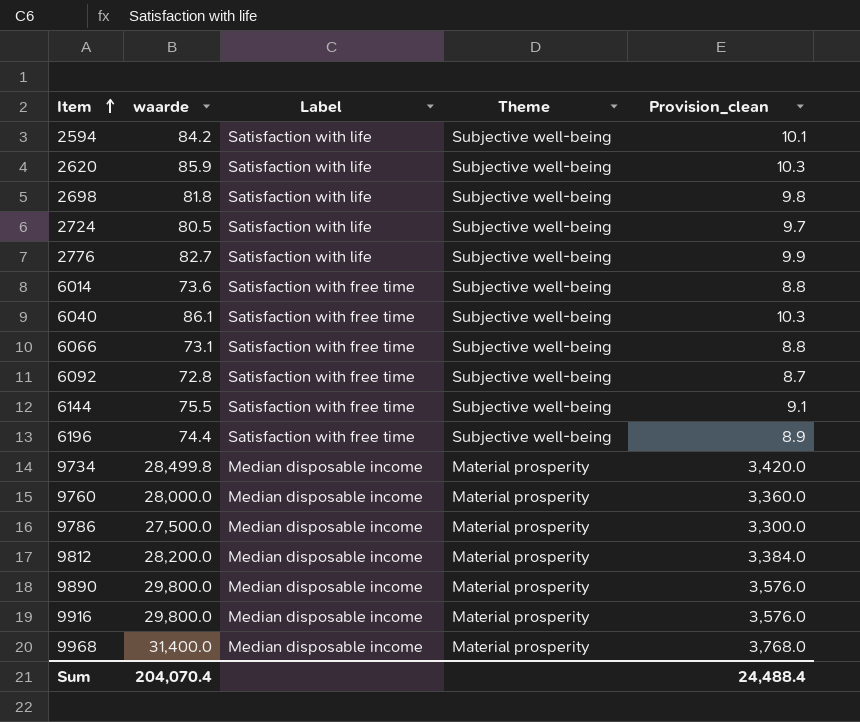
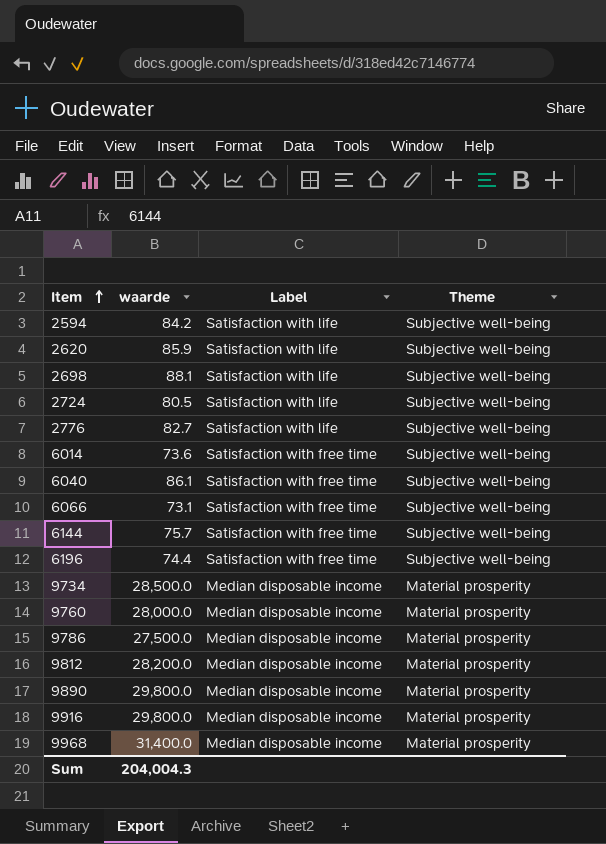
column Provision_clean | formula: [waarde] * 0.12 -> none
row 6092: 72.8 | Satisfaction with free time | Subjective well-being | 8.7 -> none
2698 | waarde: 81.8 -> 88.1
6144 | waarde: 75.5 -> 75.7
9734 | waarde: 28,499.8 -> 28,500.0
Sum | waarde: 204,070.4 -> 204,004.3

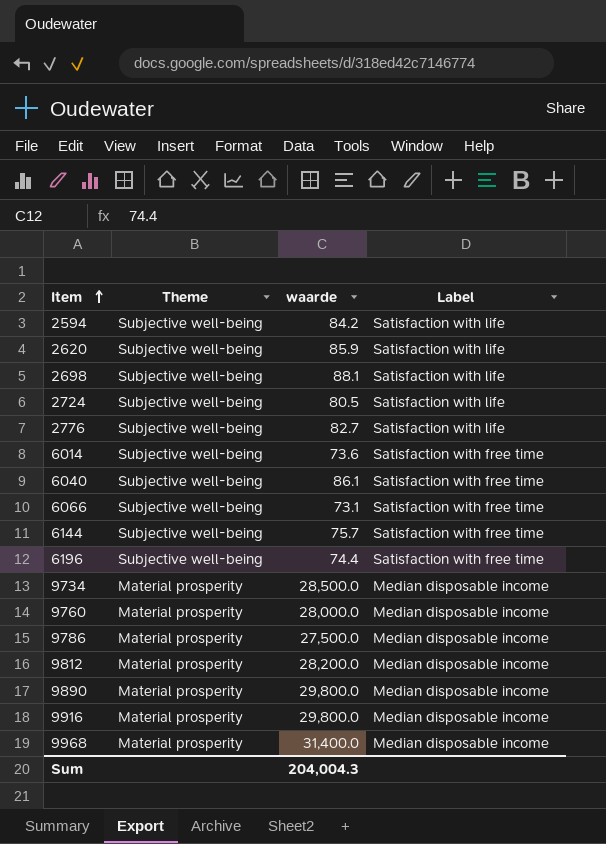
column Theme | position: 4 -> 2

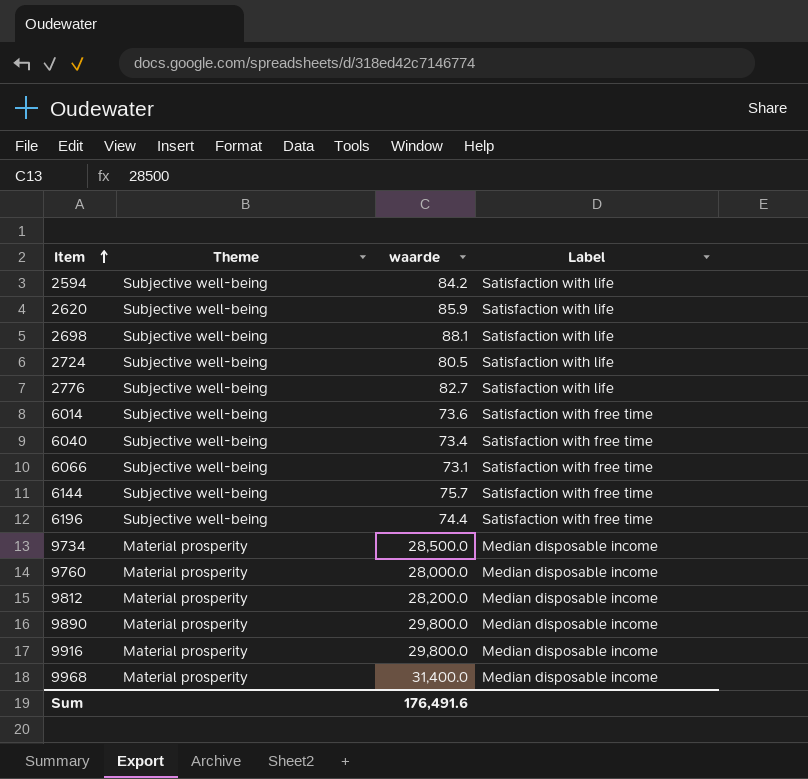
row 9786: Material prosperity | 27,500.0 | Median disposable income -> none
6040 | waarde: 86.1 -> 73.4
Sum | waarde: 204,004.3 -> 176,491.6

